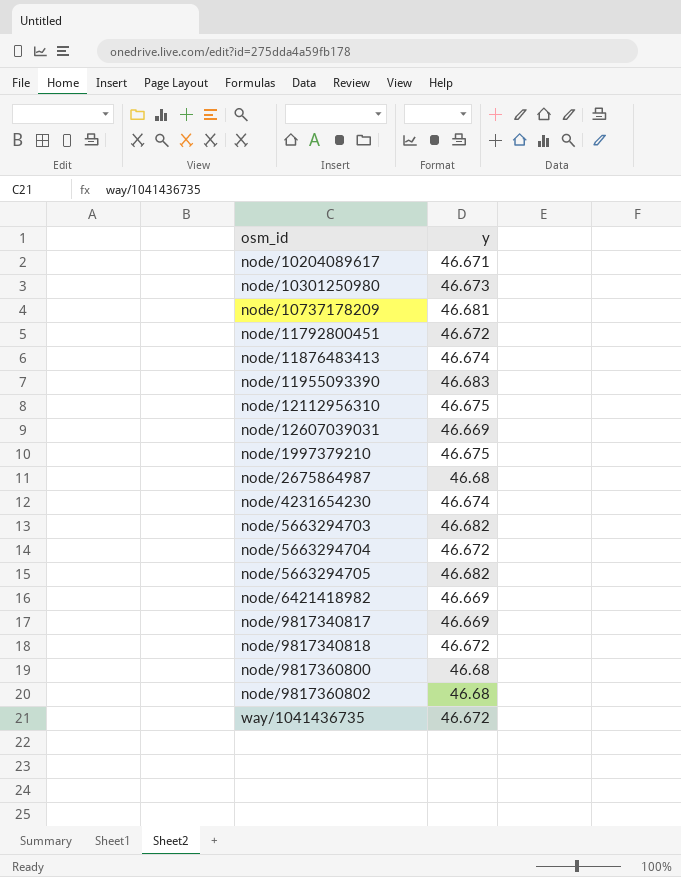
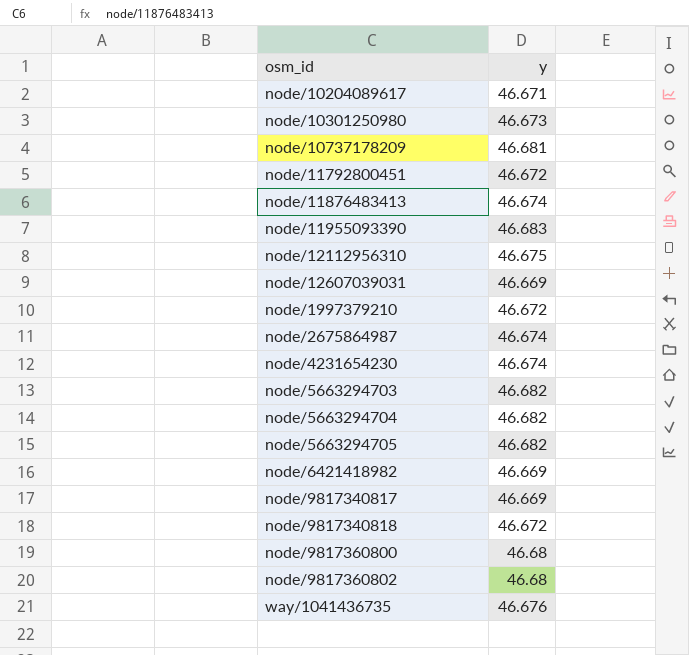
node/1997379210 | y: 46.675 -> 46.672
node/2675864987 | y: 46.68 -> 46.674
node/5663294704 | y: 46.672 -> 46.682
way/1041436735 | y: 46.672 -> 46.676

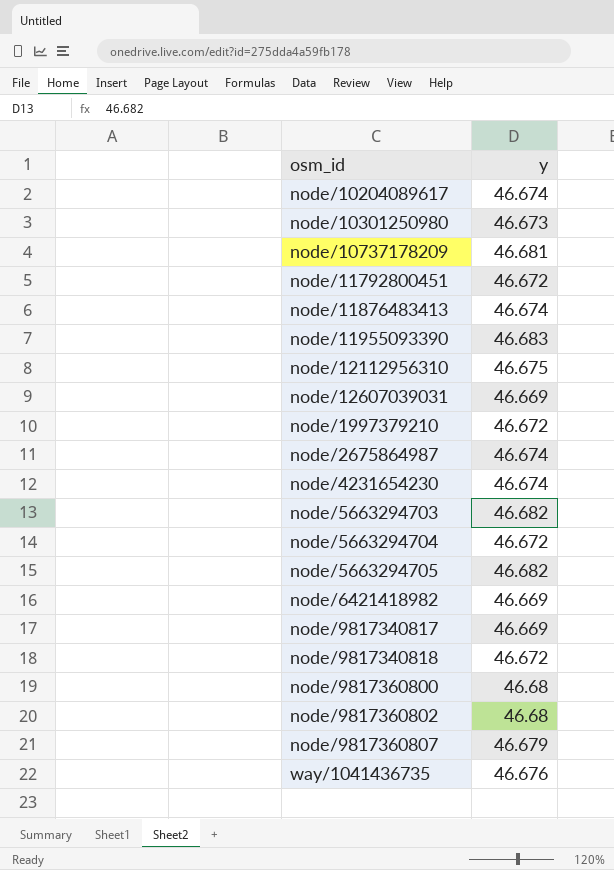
node/10204089617 | y: 46.671 -> 46.674
node/5663294704 | y: 46.682 -> 46.672
row node/9817360807: none -> 46.679

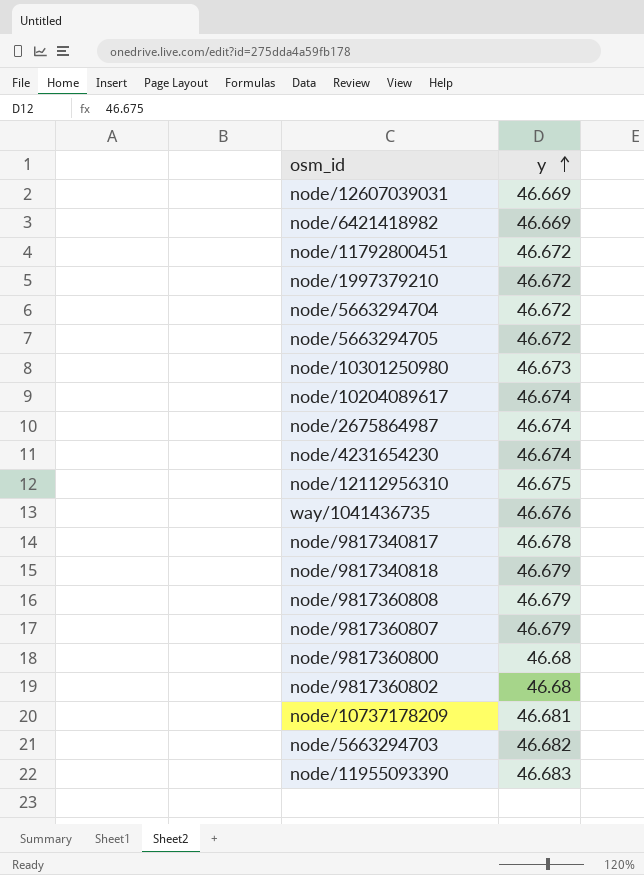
row order: none -> y ascending
row node/11876483413: 46.674 -> none
node/5663294705 | y: 46.682 -> 46.672
node/9817340817 | y: 46.669 -> 46.678
node/9817340818 | y: 46.672 -> 46.679
row node/9817360808: none -> 46.679

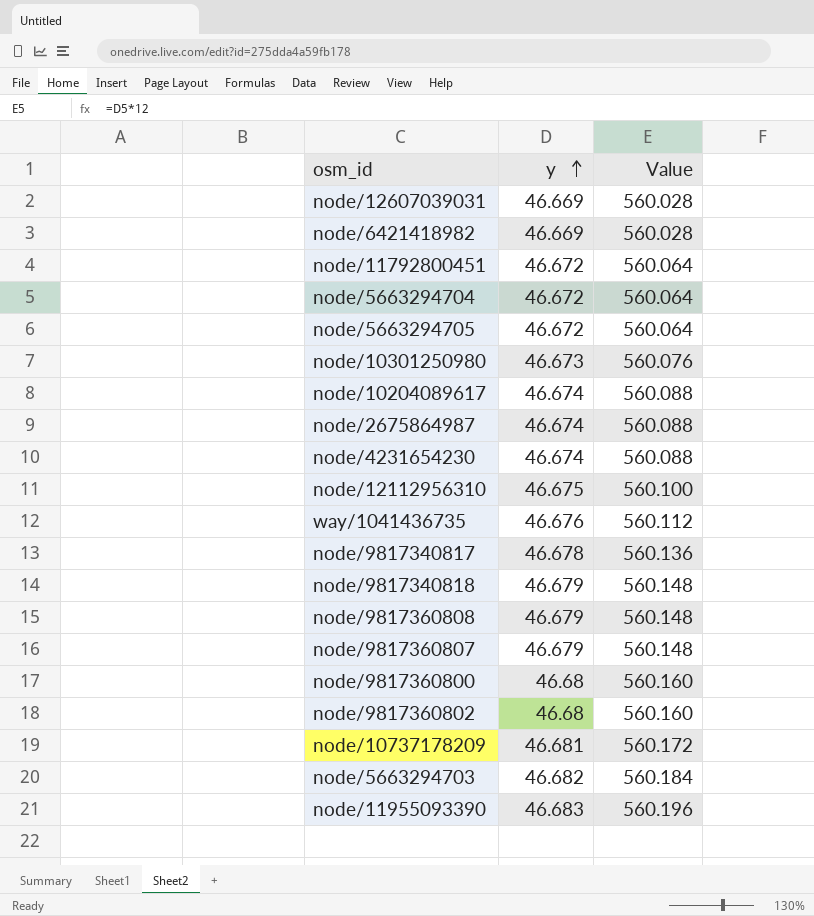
column Value | formula: none -> [y] * 12
row node/1997379210: 46.672 -> none

